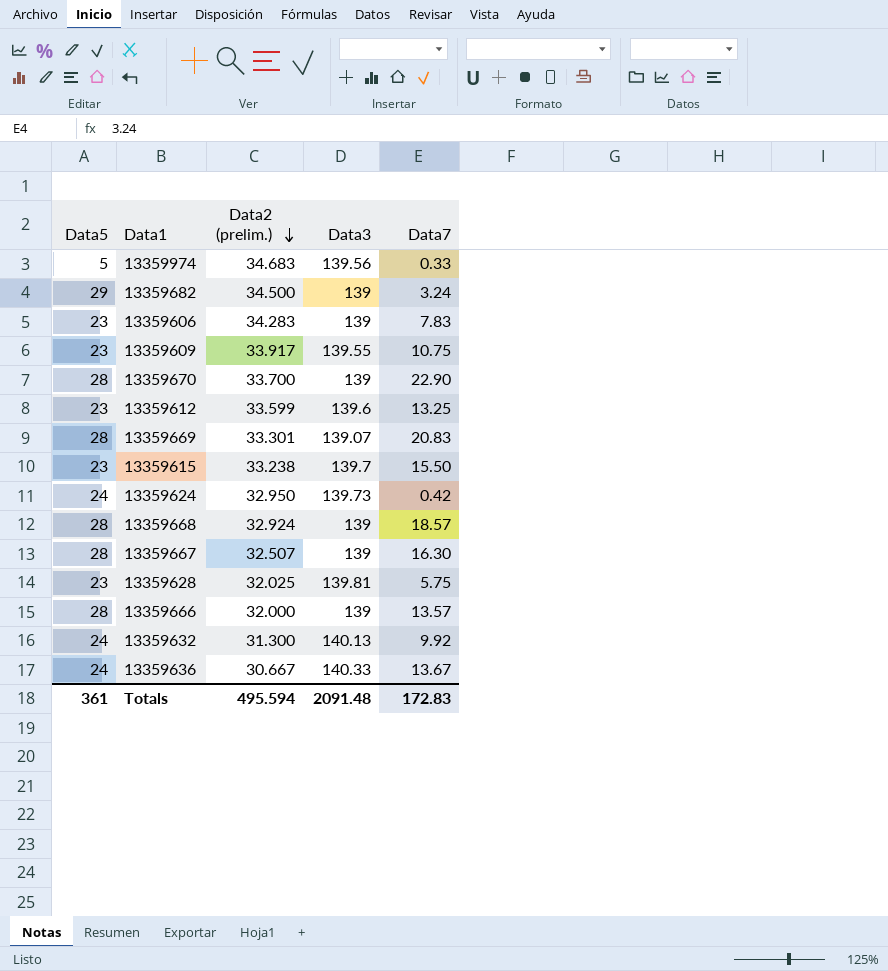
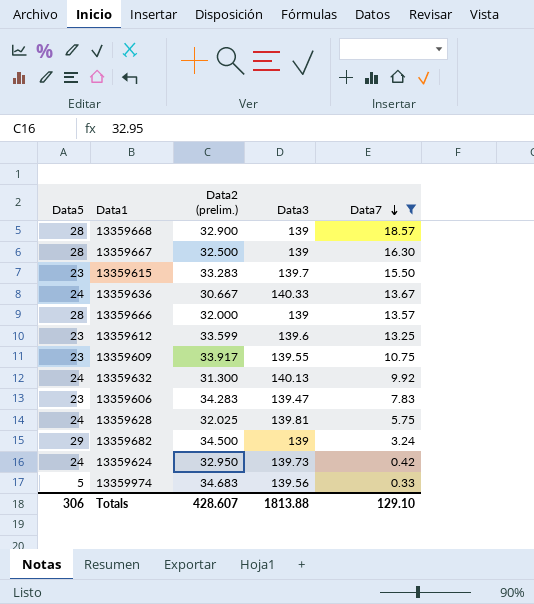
filter: none -> Data7 <= 18.57
row order: Data2 (prelim.) descending -> Data7 descending
13359668 | Data2 (prelim.): 32.924 -> 32.900
13359667 | Data2 (prelim.): 32.507 -> 32.500
13359615 | Data2 (prelim.): 33.238 -> 33.283
13359606 | Data3: 139 -> 139.47
13359628 | Data5: 23 -> 24
Totals | Data5: 361 -> 306
Totals | Data2 (prelim.): 495.594 -> 428.607
Totals | Data3: 2091.48 -> 1813.88
Totals | Data7: 172.83 -> 129.10

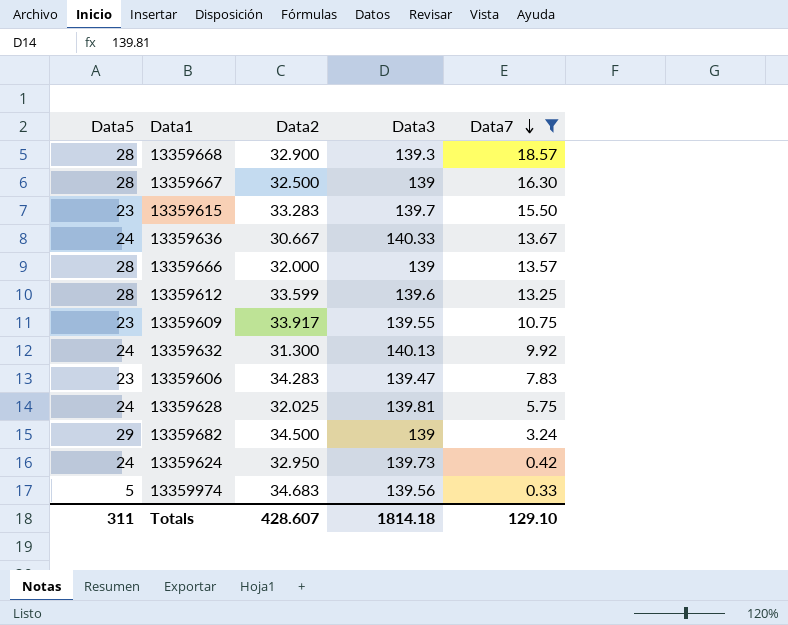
column name: Data2 (prelim.) -> Data2
13359668 | Data3: 139 -> 139.3
13359612 | Data5: 23 -> 28
Totals | Data5: 306 -> 311
Totals | Data3: 1813.88 -> 1814.18

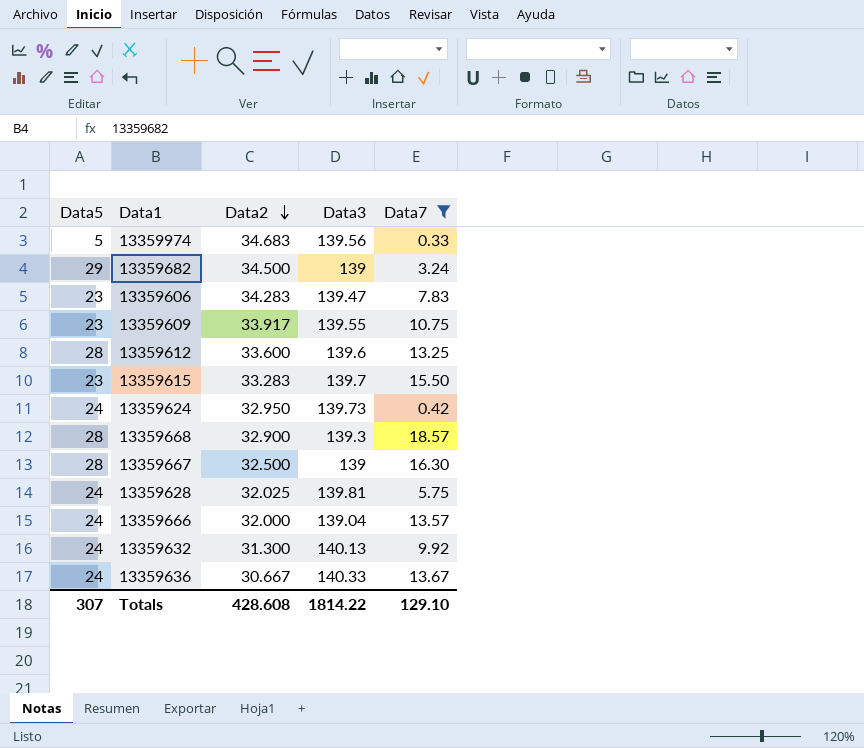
row order: Data7 descending -> Data2 descending
13359612 | Data2: 33.599 -> 33.600
13359666 | Data5: 28 -> 24
13359666 | Data3: 139 -> 139.04
Totals | Data5: 311 -> 307
Totals | Data2: 428.607 -> 428.608
Totals | Data3: 1814.18 -> 1814.22

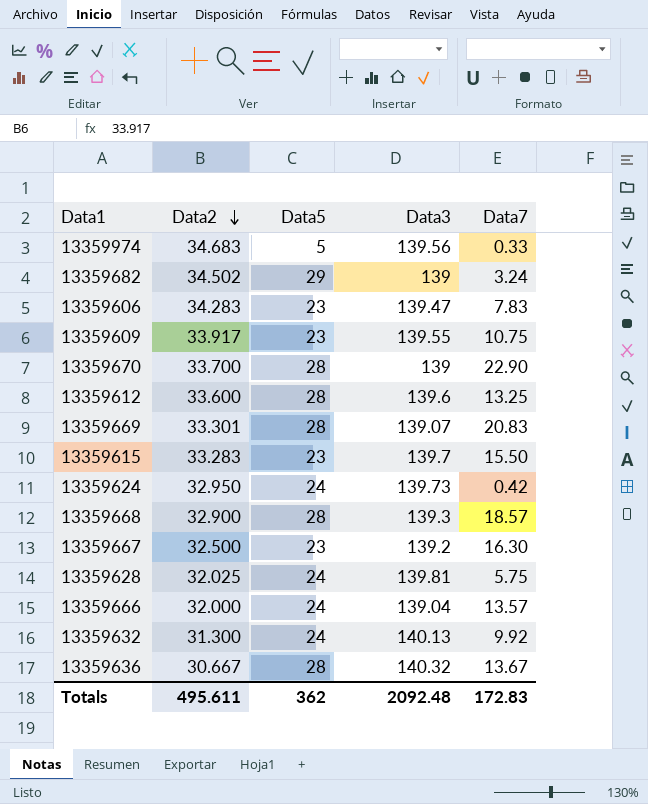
filter: Data7 <= 18.57 -> none
column Data5 | position: 1 -> 3
13359682 | Data2: 34.500 -> 34.502
13359667 | Data5: 28 -> 23
13359667 | Data3: 139 -> 139.2
13359636 | Data5: 24 -> 28
13359636 | Data3: 140.33 -> 140.32
Totals | Data2: 428.608 -> 495.611
Totals | Data5: 307 -> 362
Totals | Data3: 1814.22 -> 2092.48
Totals | Data7: 129.10 -> 172.83

